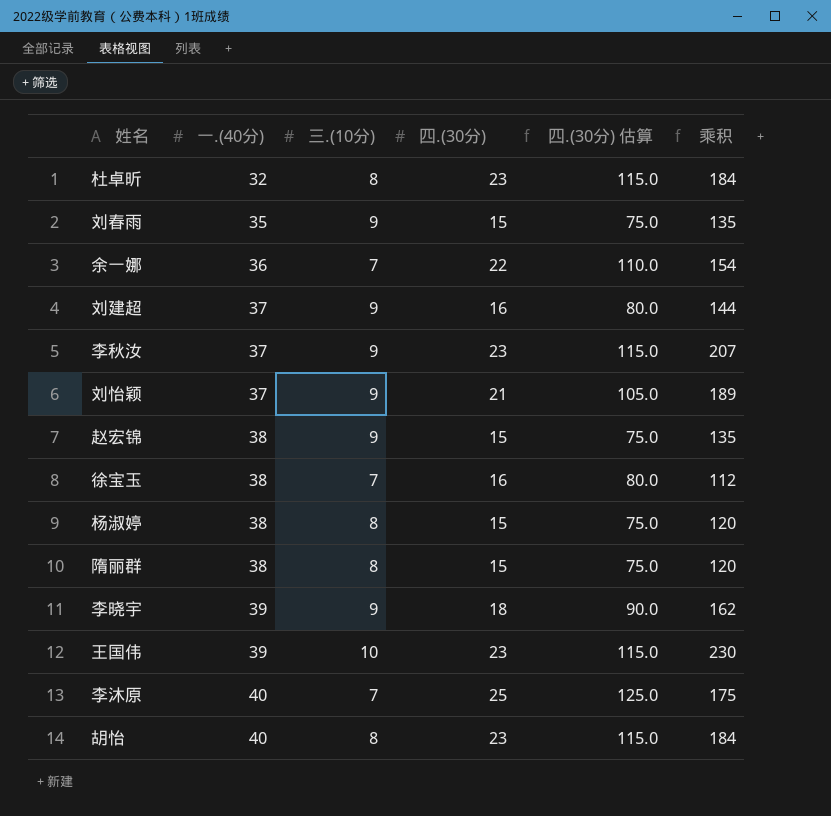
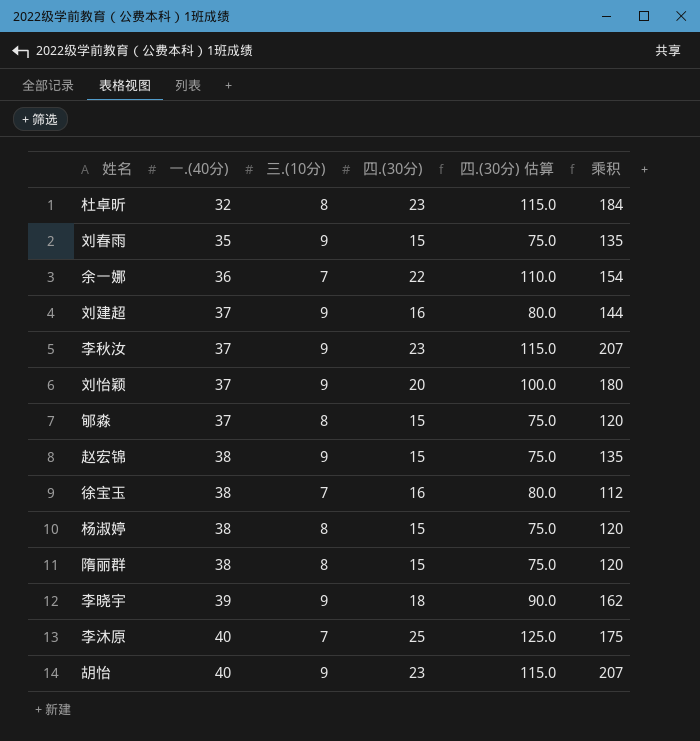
row 王国伟: 39 | 10 | 23 | 115.0 | 230 -> none
刘怡颖 | 四.(30分): 21 -> 20
刘怡颖 | 四.(30分) 估算: 105.0 -> 100.0
刘怡颖 | 乘积: 189 -> 180
row 郇淼: none -> 37 | 8 | 15 | 75.0 | 120
胡怡 | 三.(10分): 8 -> 9
胡怡 | 乘积: 184 -> 207

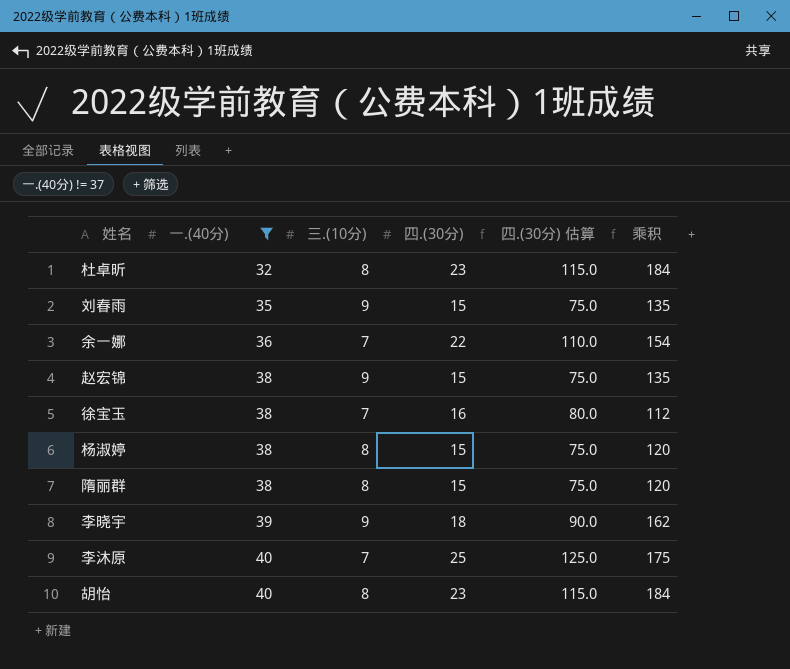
filter: none -> 一.(40分) != 37
胡怡 | 三.(10分): 9 -> 8
胡怡 | 乘积: 207 -> 184

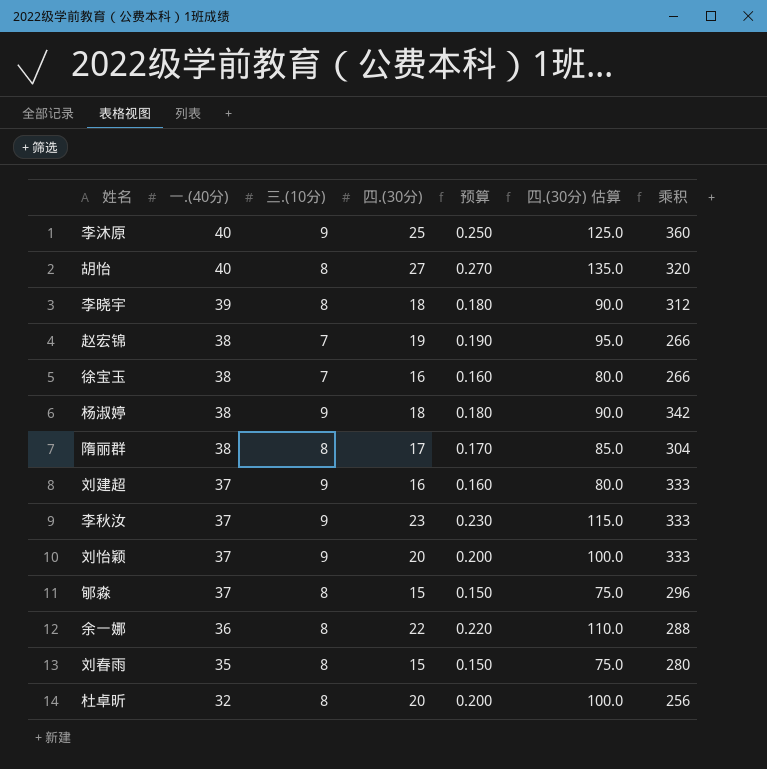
filter: 一.(40分) != 37 -> none
row order: 一.(40分) ascending -> 一.(40分) descending
column 预算 | formula: none -> [四.(30分)] * 0.01
column 乘积 | formula: [三.(10分)] * [四.(30分)] -> [一.(40分)] * [三.(10分)]
李沐原 | 三.(10分): 7 -> 9
胡怡 | 四.(30分): 23 -> 27
胡怡 | 四.(30分) 估算: 115.0 -> 135.0
李晓宇 | 三.(10分): 9 -> 8
赵宏锦 | 三.(10分): 9 -> 7
赵宏锦 | 四.(30分): 15 -> 19
赵宏锦 | 四.(30分) 估算: 75.0 -> 95.0
杨淑婷 | 三.(10分): 8 -> 9
杨淑婷 | 四.(30分): 15 -> 18
杨淑婷 | 四.(30分) 估算: 75.0 -> 90.0
隋丽群 | 四.(30分): 15 -> 17
隋丽群 | 四.(30分) 估算: 75.0 -> 85.0
余一娜 | 三.(10分): 7 -> 8
刘春雨 | 三.(10分): 9 -> 8
杜卓昕 | 四.(30分): 23 -> 20
杜卓昕 | 四.(30分) 估算: 115.0 -> 100.0

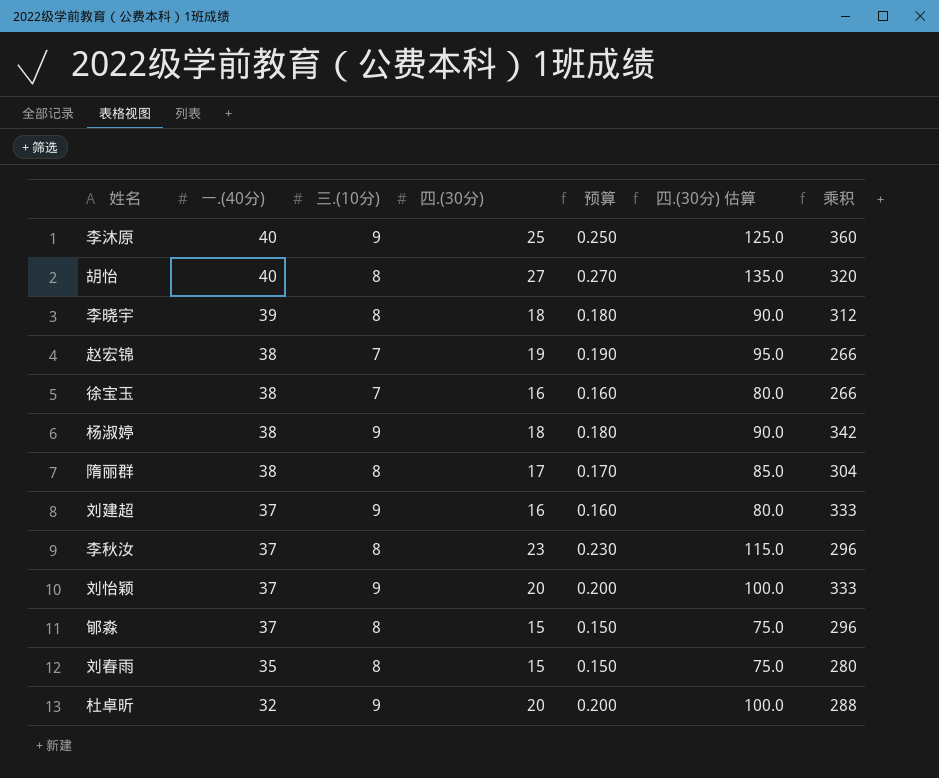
row 余一娜: 36 | 8 | 22 | 0.220 | 110.0 | 288 -> none
李秋汝 | 三.(10分): 9 -> 8
李秋汝 | 乘积: 333 -> 296
杜卓昕 | 三.(10分): 8 -> 9
杜卓昕 | 乘积: 256 -> 288

